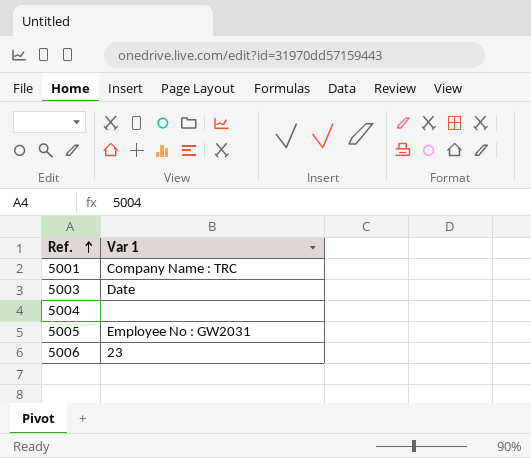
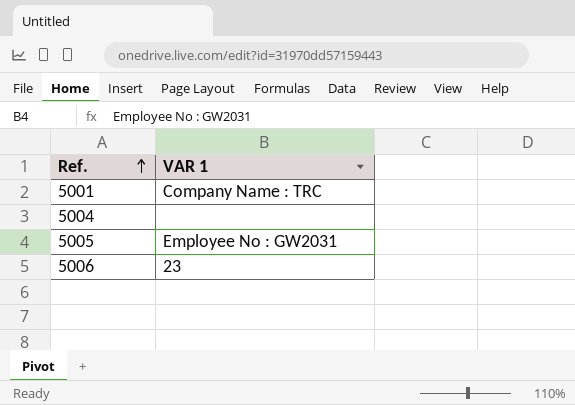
column name: Var 1 -> VAR 1
row 5003: Date -> none

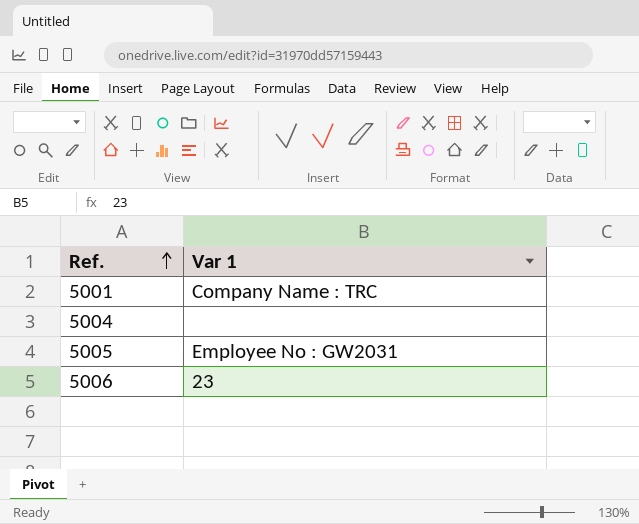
column name: VAR 1 -> Var 1

